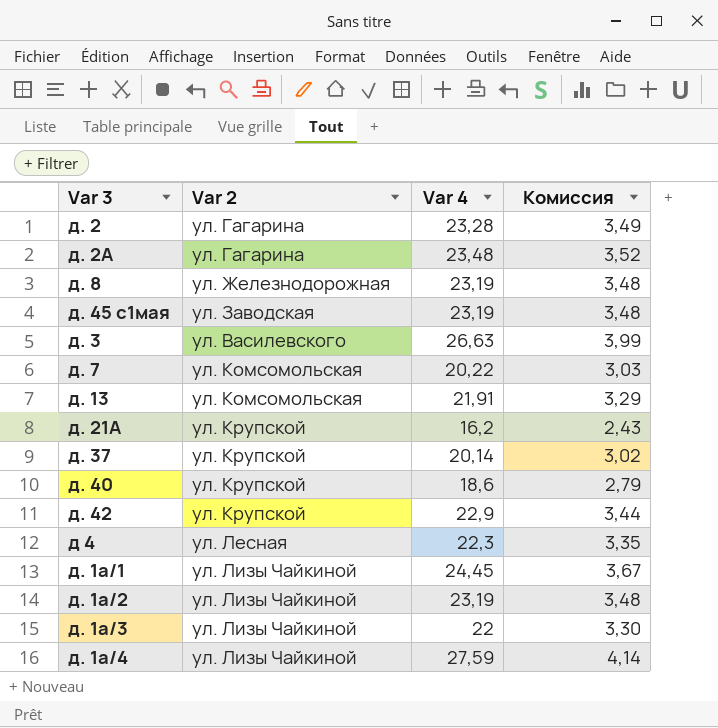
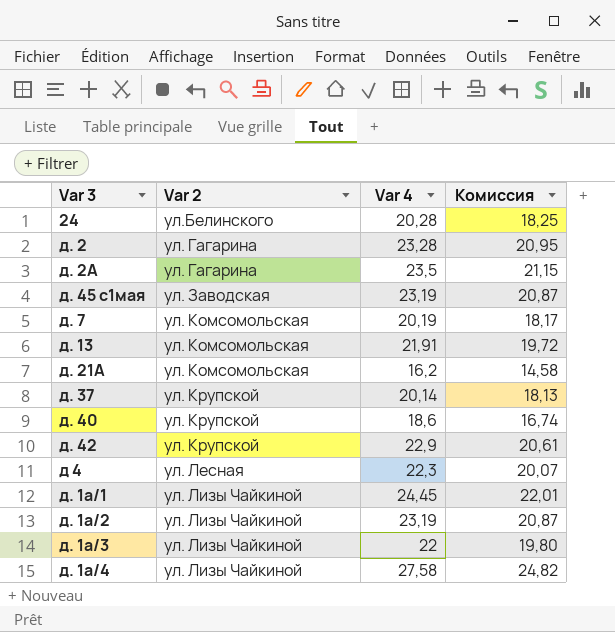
column Комиссия | formula: [Var 4] * 0,15 -> [Var 4] * 0,9
row д. 8: ул. Железнодорожная | 23,19 | 3,48 -> none
row д. 3: ул. Василевского | 26,63 | 3,99 -> none
row 24: none -> ул.Белинского | 20,28 | 18,25
д. 2А | Var 4: 23,48 -> 23,5
д. 7 | Var 4: 20,22 -> 20,19
д. 21А | Var 2: ул. Крупской -> ул. Комсомольская
д. 1а/4 | Var 4: 27,59 -> 27,58

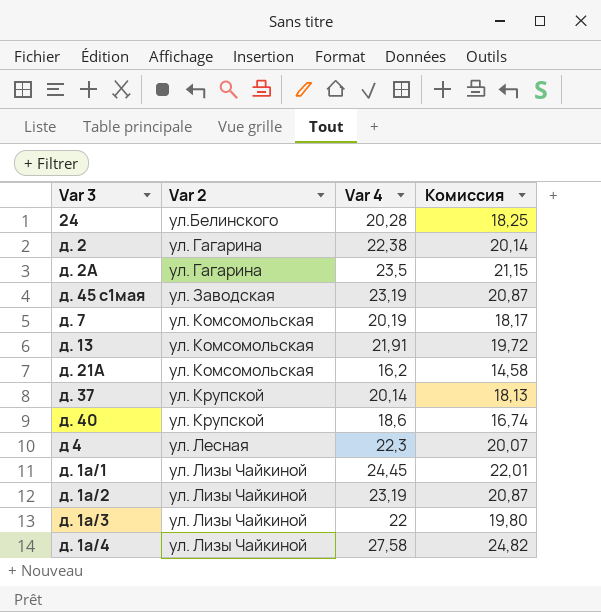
row д. 42: ул. Крупской | 22,9 | 20,61 -> none
д. 2 | Var 4: 23,28 -> 22,38
д. 2 | Комиссия: 20,95 -> 20,14

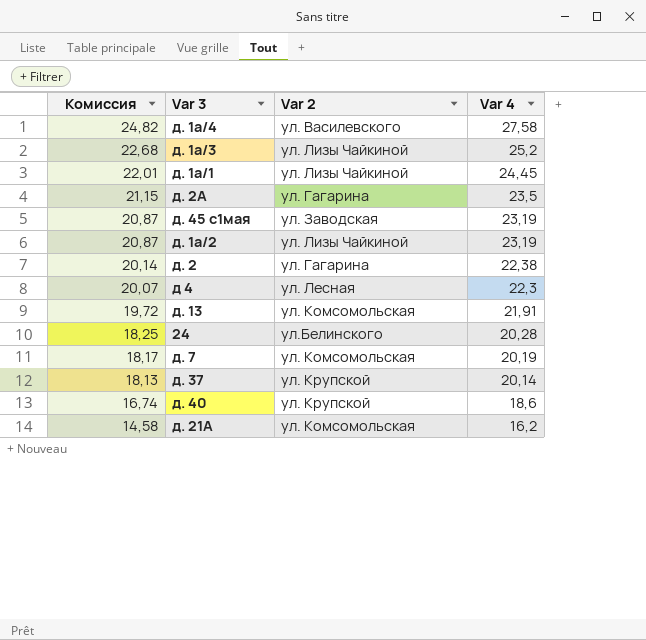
row order: none -> Комиссия descending
column Комиссия | position: 4 -> 1
д. 1а/4 | Var 2: ул. Лизы Чайкиной -> ул. Василевского
д. 1а/3 | Комиссия: 19,80 -> 22,68
д. 1а/3 | Var 4: 22 -> 25,2

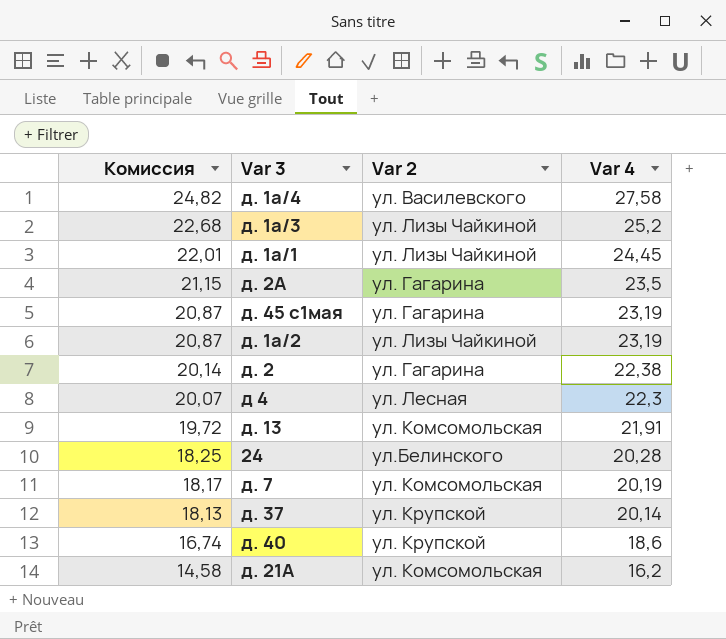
д. 45 с1мая | Var 2: ул. Заводская -> ул. Гагарина

